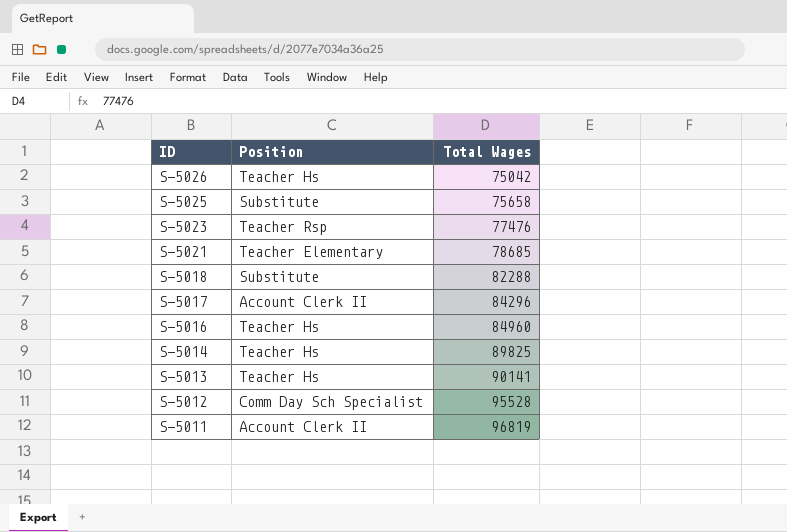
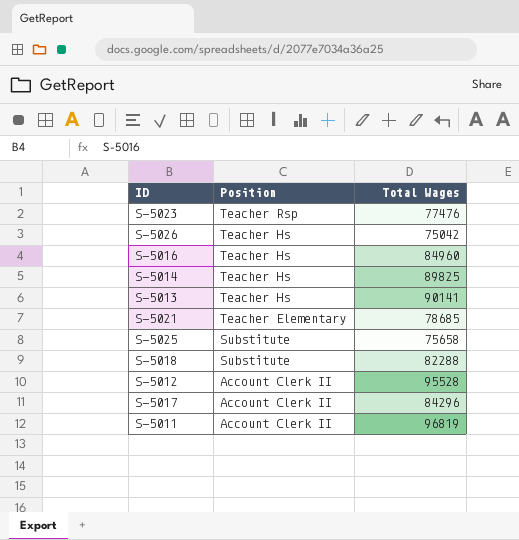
row order: ID descending -> Position descending
S-5012 | Position: Comm Day Sch Specialist -> Account Clerk II

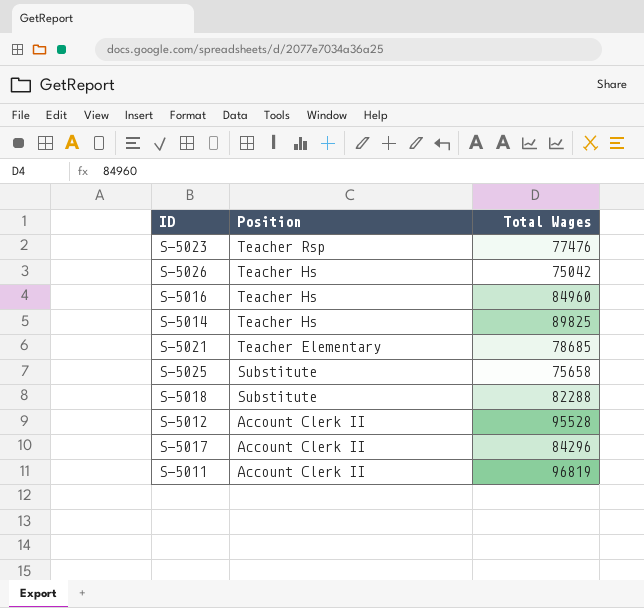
row S-5013: Teacher Hs | 90141 -> none

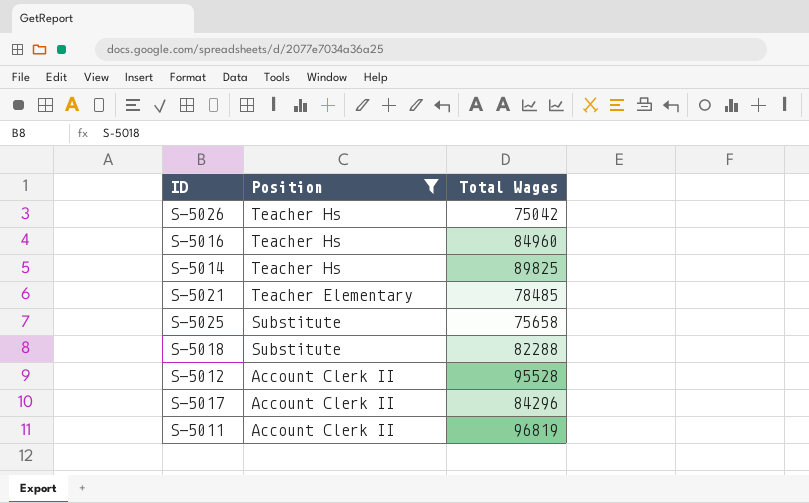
filter: none -> Position != Teacher Rsp
S-5021 | Total Wages: 78685 -> 78485

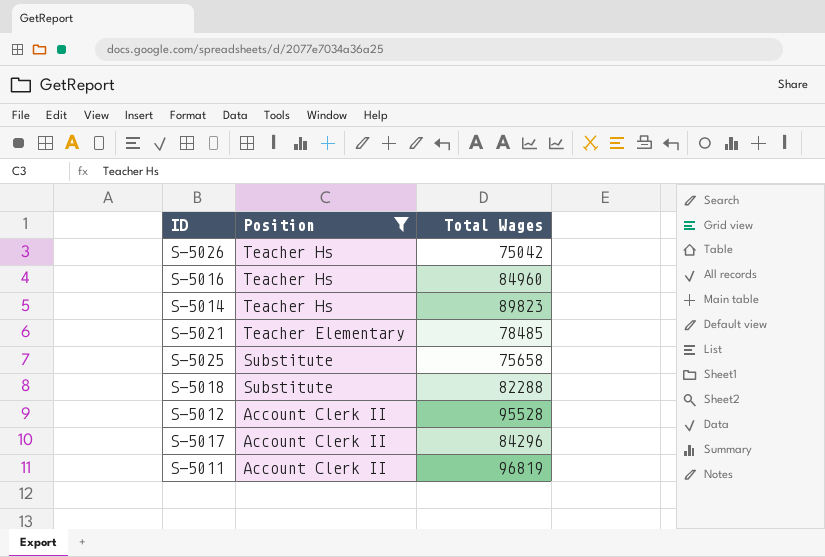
S-5014 | Total Wages: 89825 -> 89823

